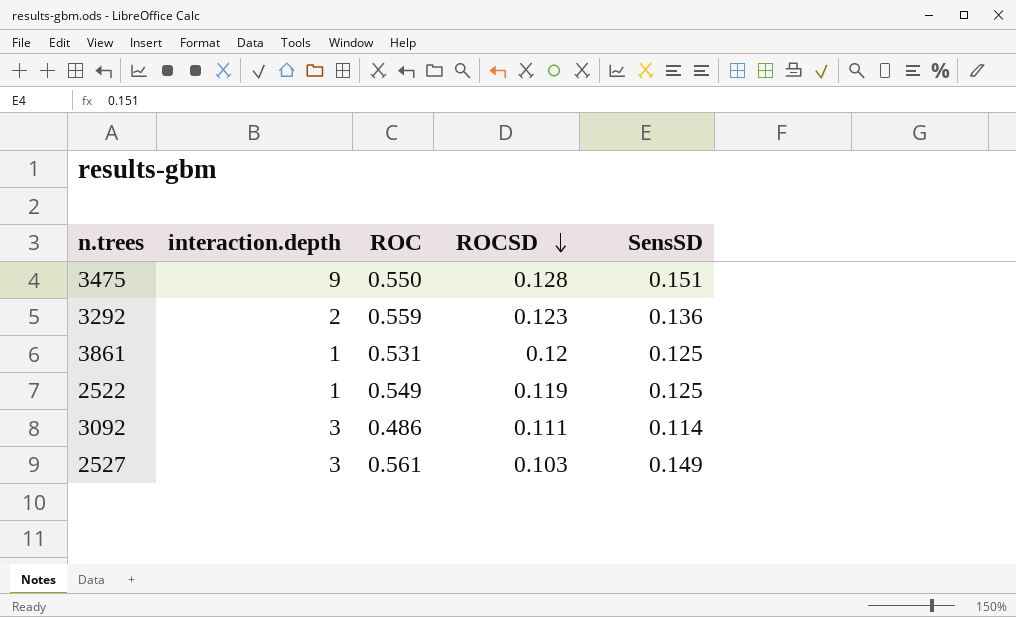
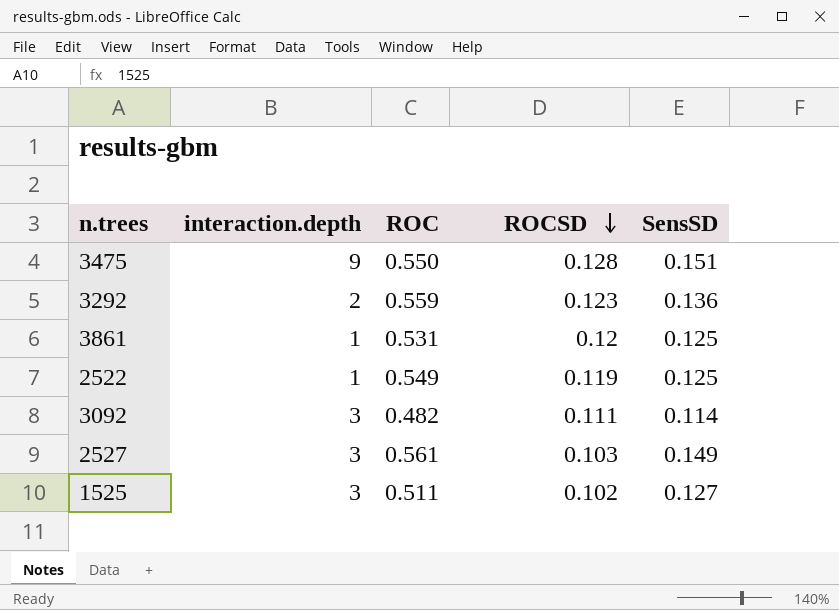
3092 | ROC: 0.486 -> 0.482
row 1525: none -> 3 | 0.511 | 0.102 | 0.127

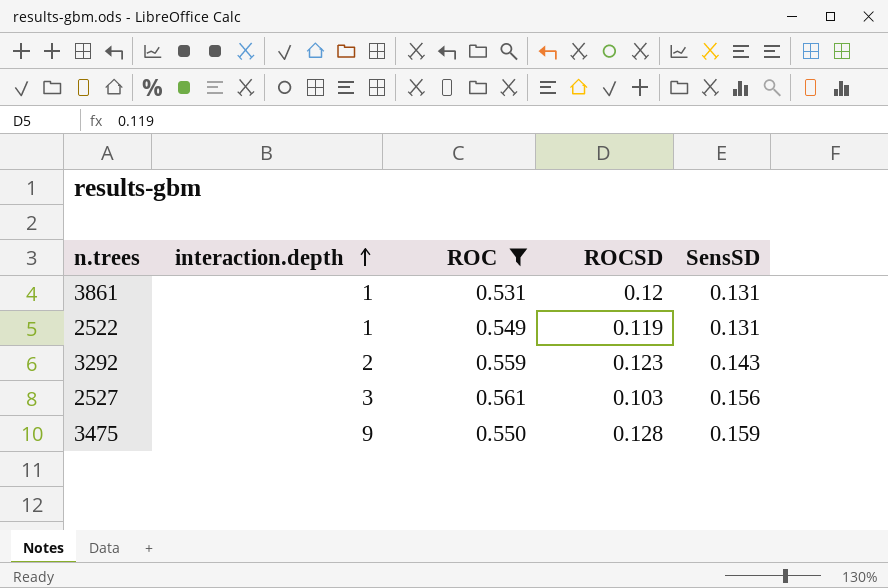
filter: none -> ROC >= 0.531
row order: ROCSD descending -> interaction.depth ascending
3861 | SensSD: 0.125 -> 0.131
2522 | SensSD: 0.125 -> 0.131
3292 | SensSD: 0.136 -> 0.143
2527 | SensSD: 0.149 -> 0.156
3475 | SensSD: 0.151 -> 0.159

